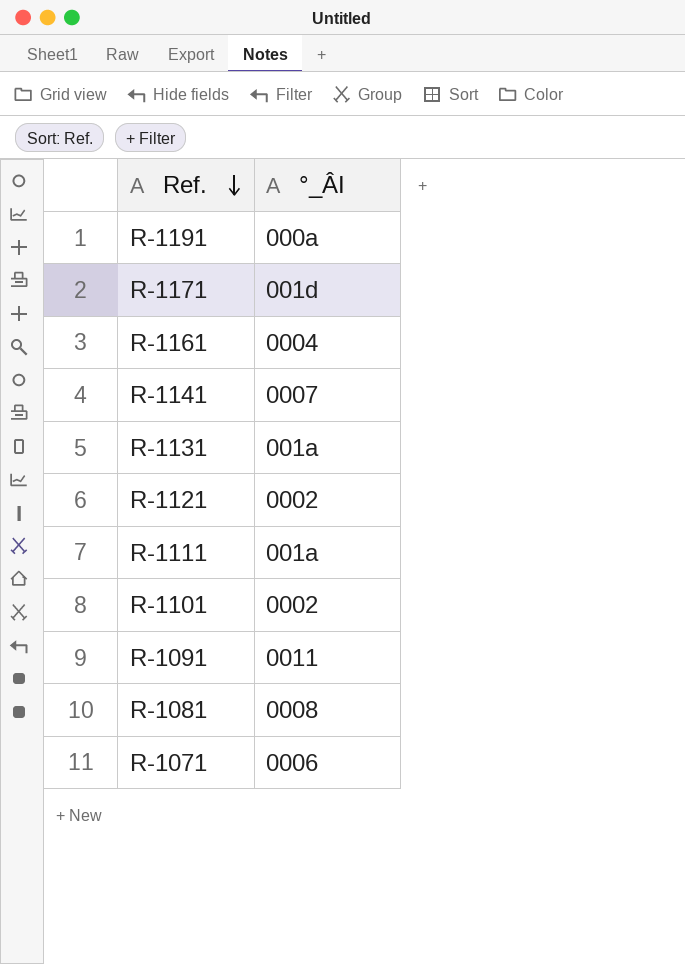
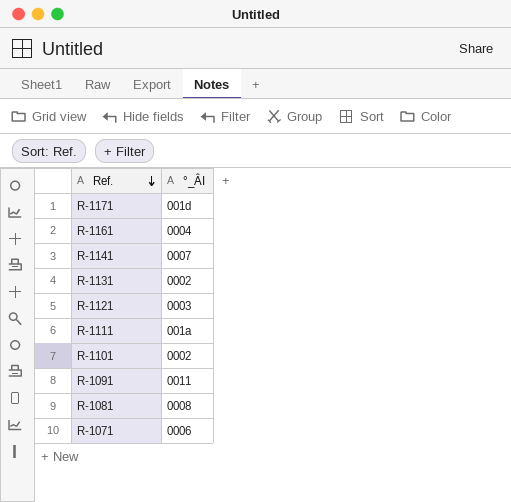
row R-1191: 000a -> none
R-1131 | °_ÂI: 001a -> 0002
R-1121 | °_ÂI: 0002 -> 0003

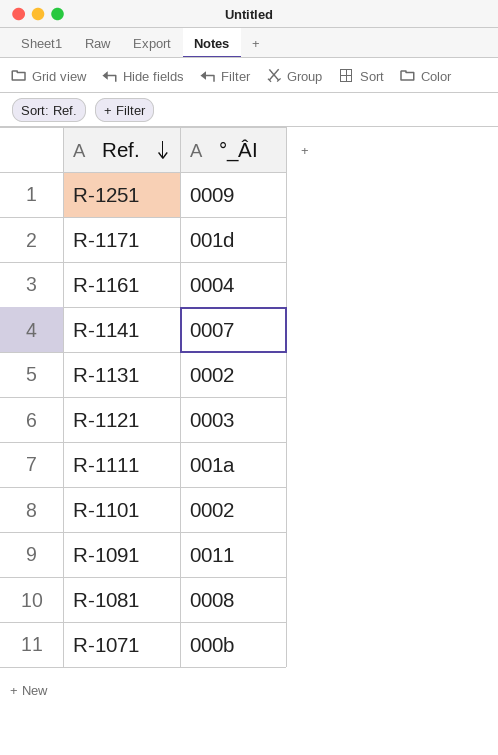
row R-1251: none -> 0009
R-1071 | °_ÂI: 0006 -> 000b

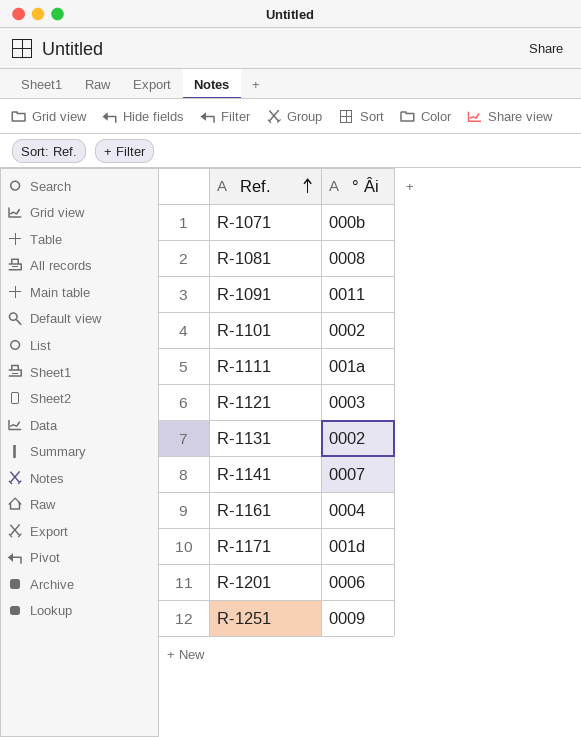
row order: Ref. descending -> Ref. ascending
column name: °_ÂI -> ° Âi
row R-1201: none -> 0006

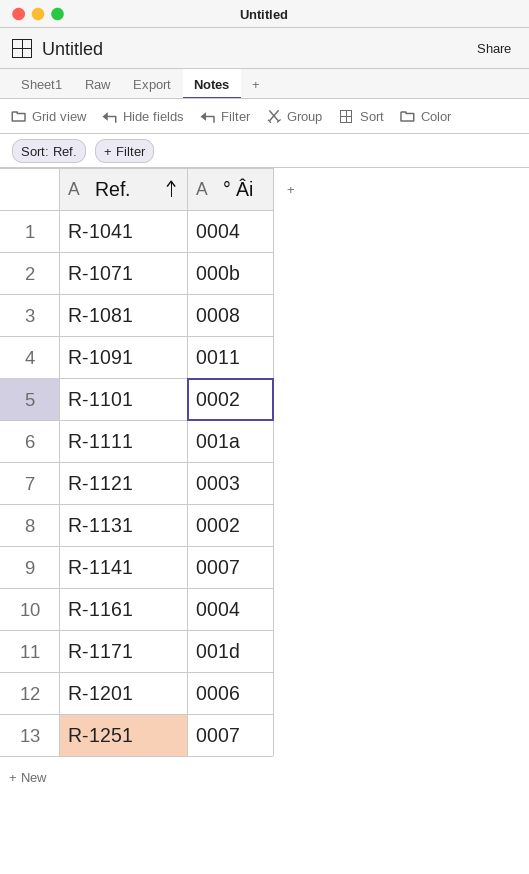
row R-1041: none -> 0004
R-1251 | ° Âi: 0009 -> 0007

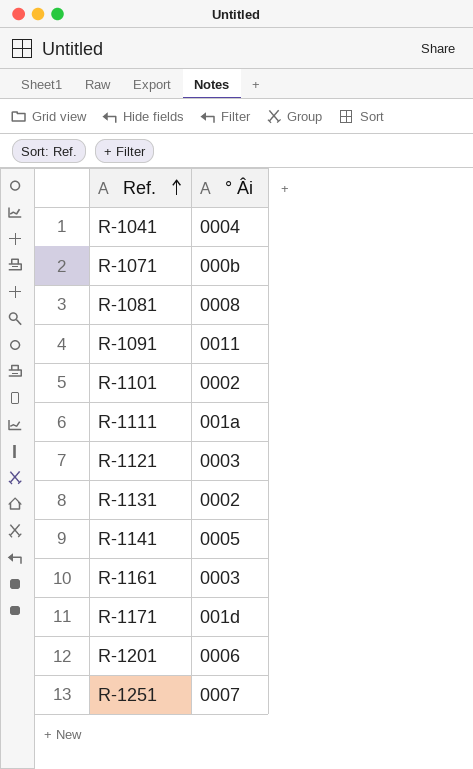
R-1141 | ° Âi: 0007 -> 0005
R-1161 | ° Âi: 0004 -> 0003

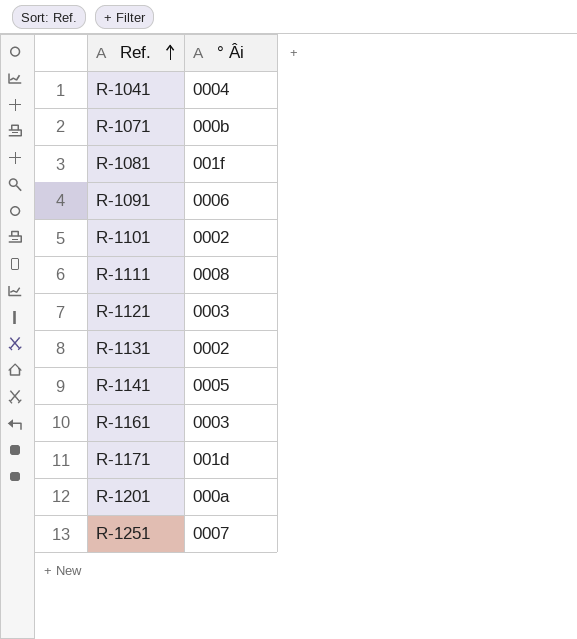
R-1081 | ° Âi: 0008 -> 001f
R-1091 | ° Âi: 0011 -> 0006
R-1111 | ° Âi: 001a -> 0008
R-1201 | ° Âi: 0006 -> 000a

